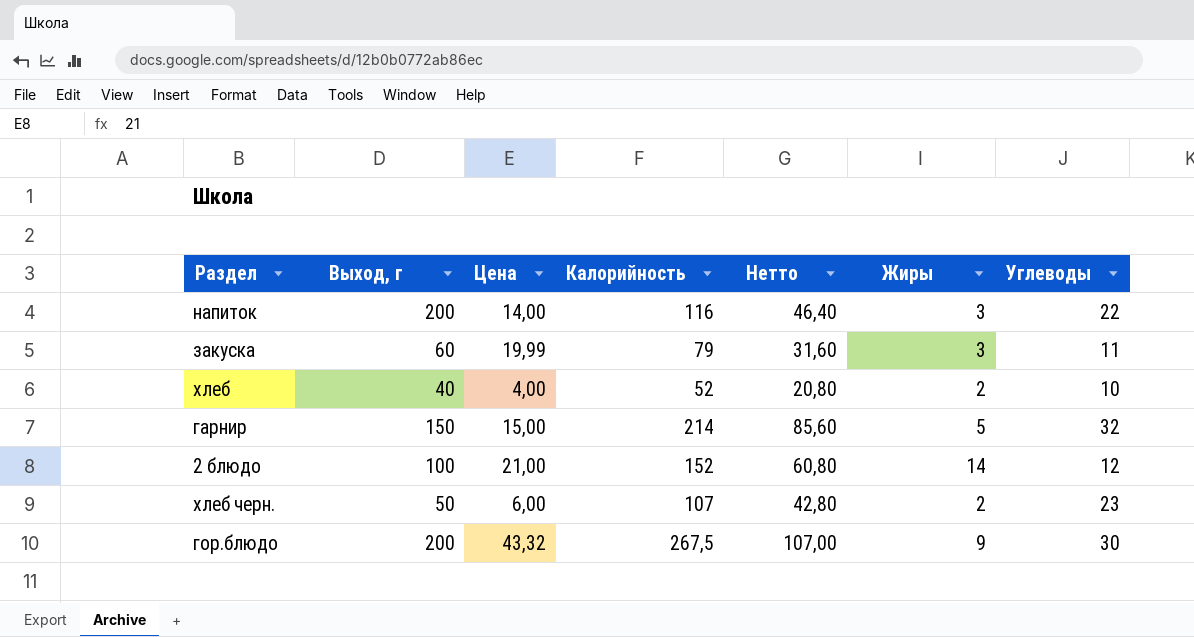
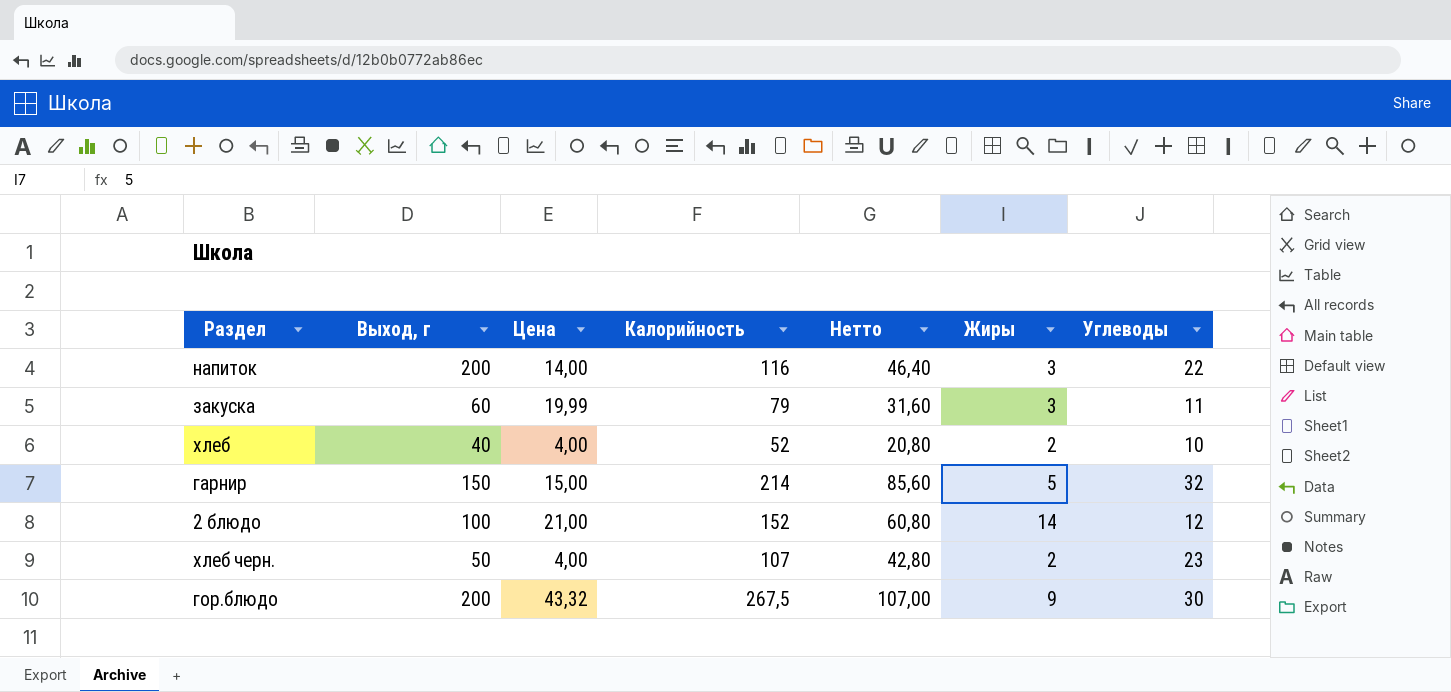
хлеб черн. | Цена: 6,00 -> 4,00

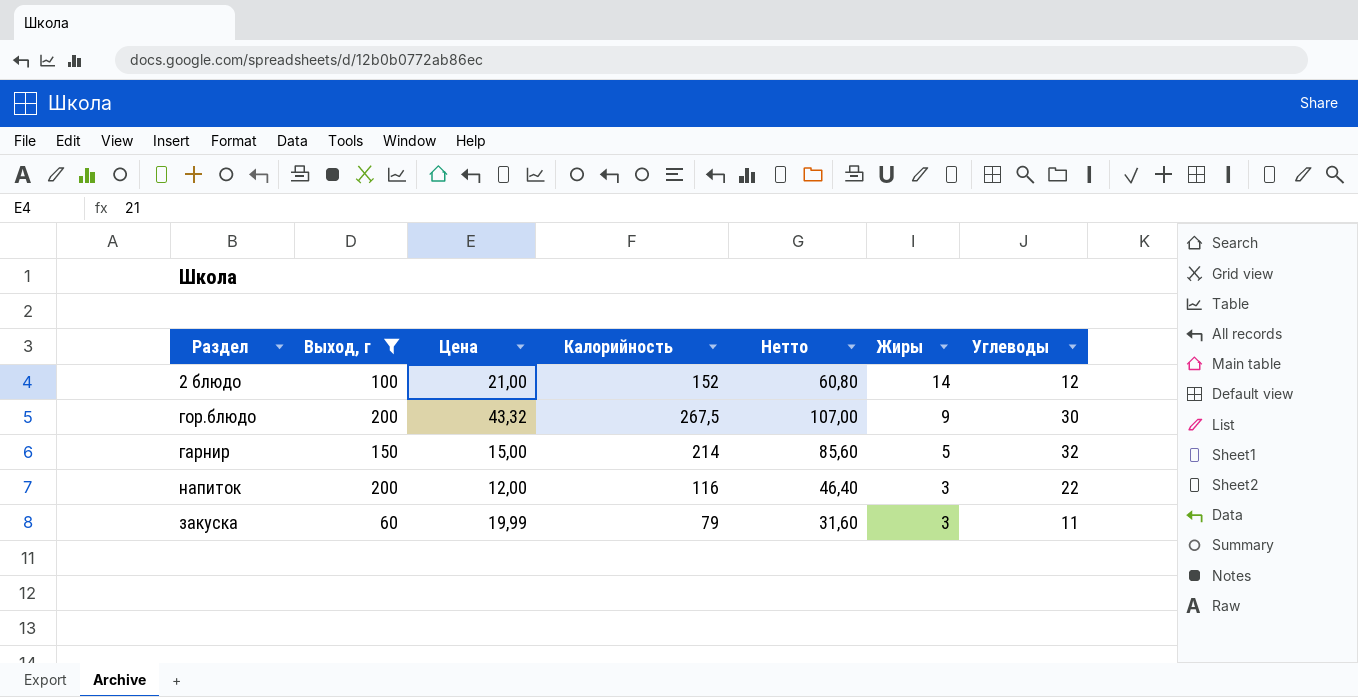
filter: none -> Выход, г >= 60
row order: none -> Жиры descending
напиток | Цена: 14,00 -> 12,00

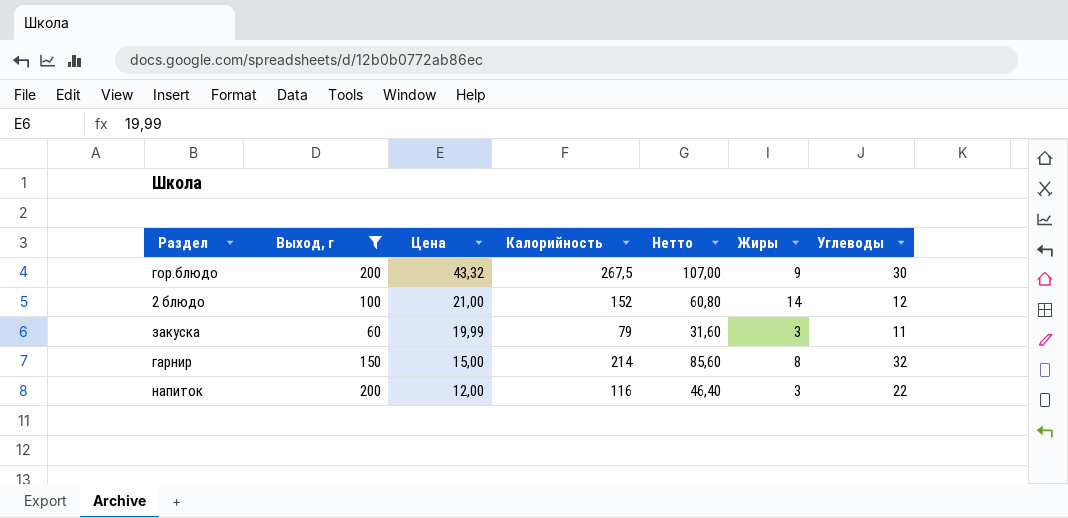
row order: Жиры descending -> Цена descending
гарнир | Жиры: 5 -> 8

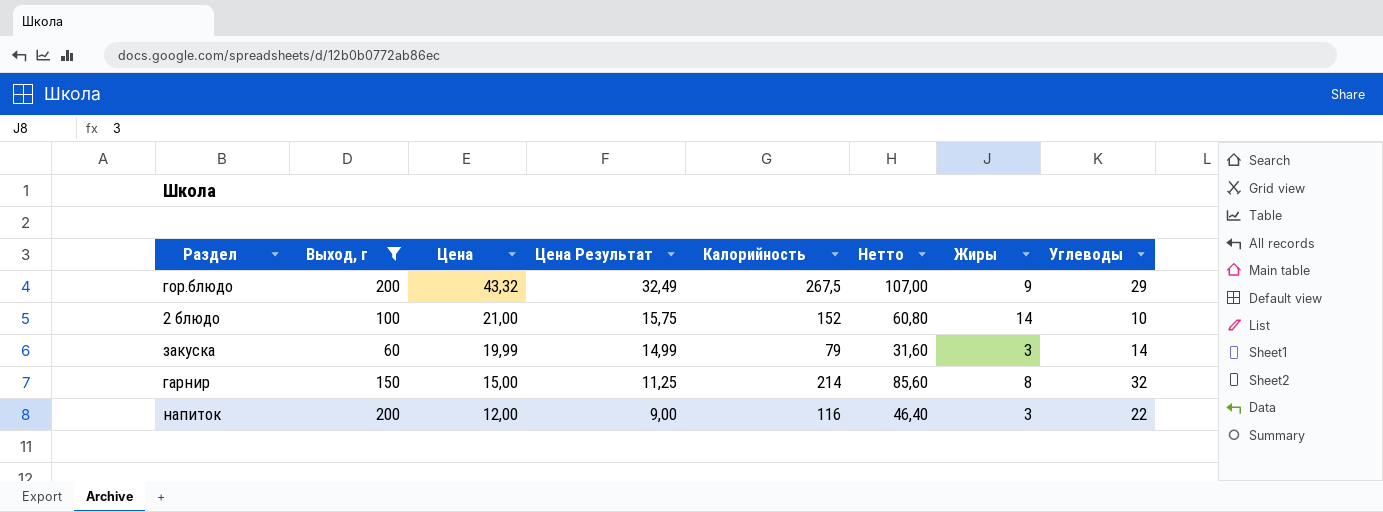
column Цена Результат | formula: none -> [Цена] * 0,75
гор.блюдо | Углеводы: 30 -> 29
2 блюдо | Углеводы: 12 -> 10
закуска | Углеводы: 11 -> 14

